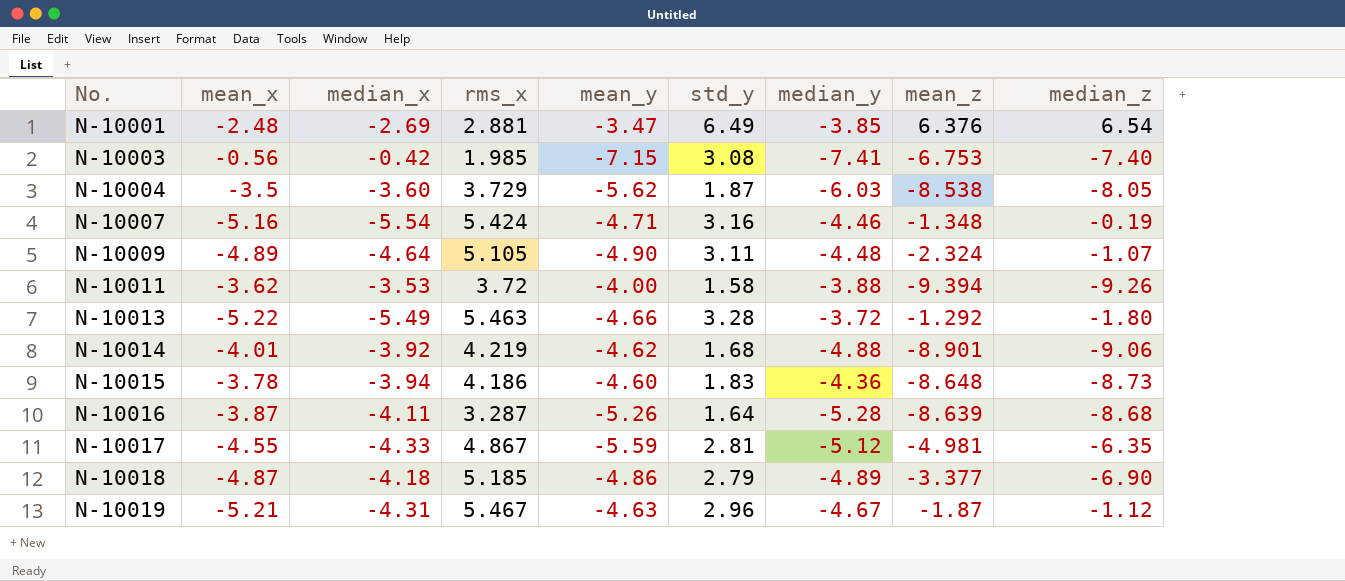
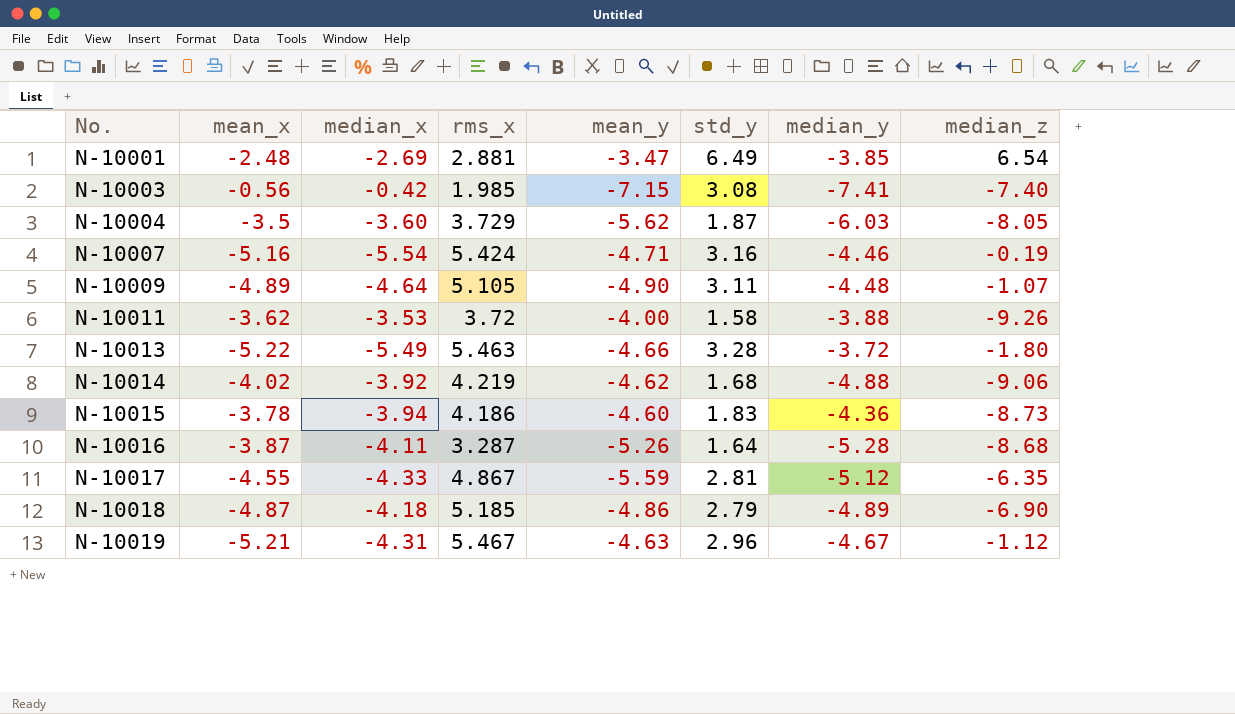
column mean_z | position: 8 -> none
N-10014 | mean_x: -4.01 -> -4.02

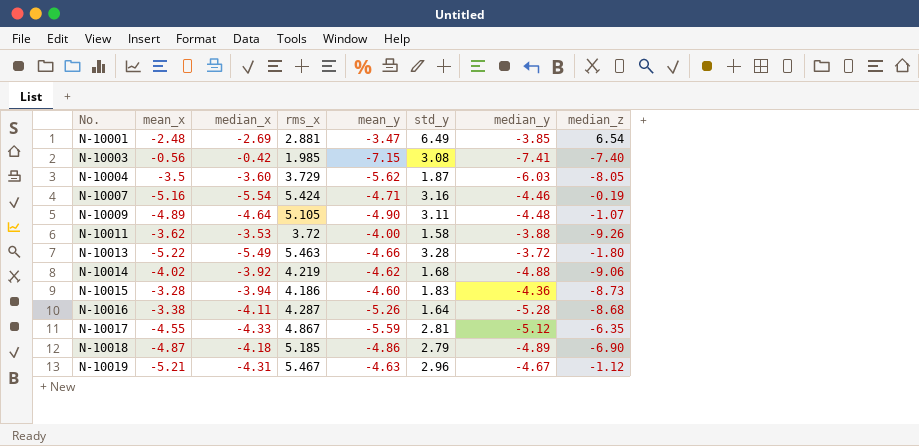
N-10015 | mean_x: -3.78 -> -3.28
N-10016 | mean_x: -3.87 -> -3.38
N-10016 | rms_x: 3.287 -> 4.287

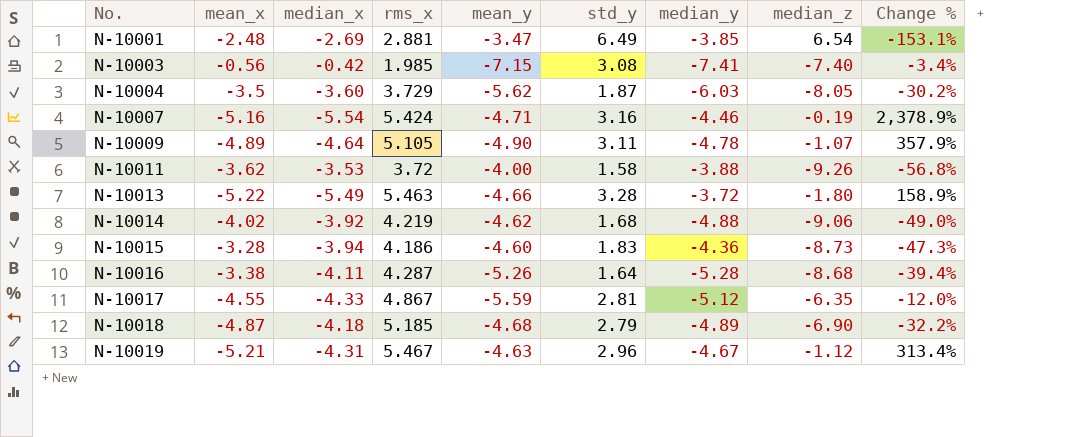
column Change % | formula: none -> ([mean_y] - [median_z]) / [median_z]
N-10009 | median_y: -4.48 -> -4.78
N-10018 | mean_y: -4.86 -> -4.68

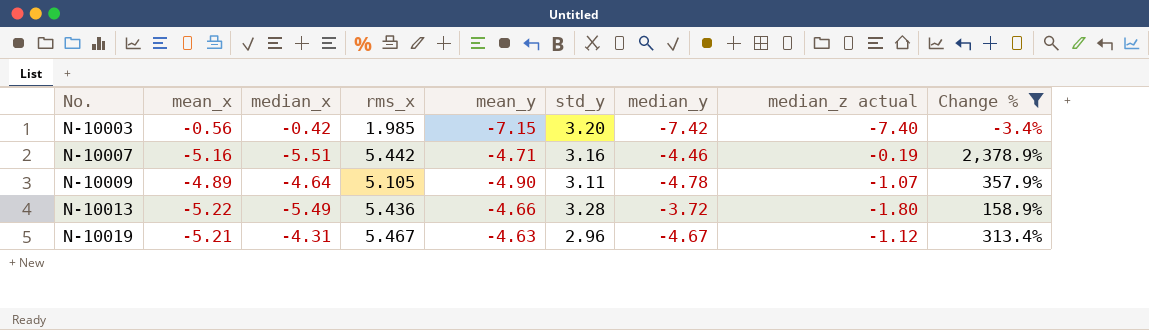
filter: none -> Change % >= -3.4%
column name: median_z -> median_z actual
N-10003 | std_y: 3.08 -> 3.20
N-10003 | median_y: -7.41 -> -7.42
N-10007 | median_x: -5.54 -> -5.51
N-10007 | rms_x: 5.424 -> 5.442
N-10013 | rms_x: 5.463 -> 5.436

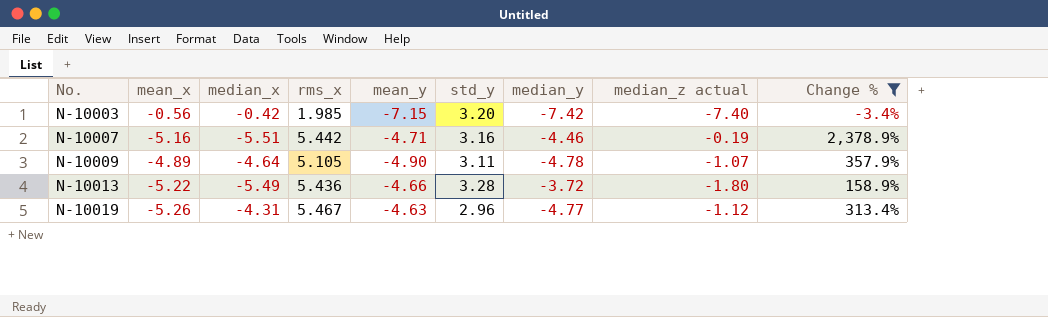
N-10019 | mean_x: -5.21 -> -5.26
N-10019 | median_y: -4.67 -> -4.77

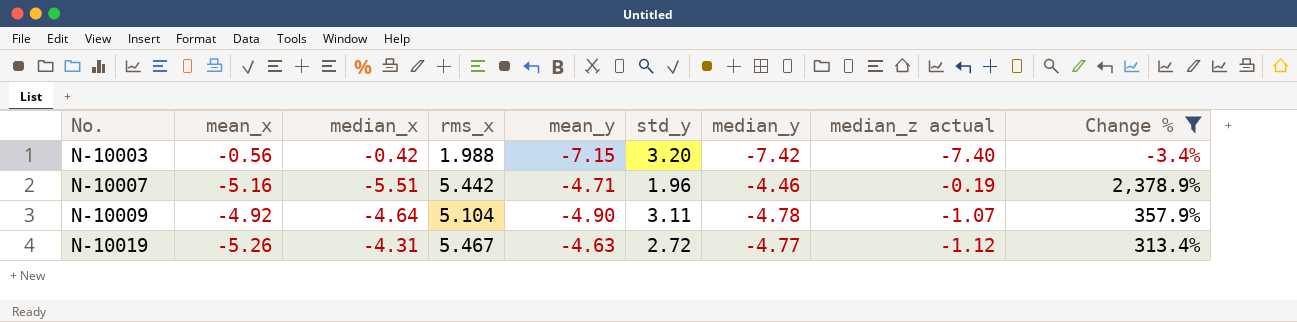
row N-10013: -5.22 | -5.49 | 5.436 | -4.66 | 3.28 | -3.72 | -1.80 | 158.9% -> none
N-10003 | rms_x: 1.985 -> 1.988
N-10007 | std_y: 3.16 -> 1.96
N-10009 | mean_x: -4.89 -> -4.92
N-10009 | rms_x: 5.105 -> 5.104
N-10019 | std_y: 2.96 -> 2.72

